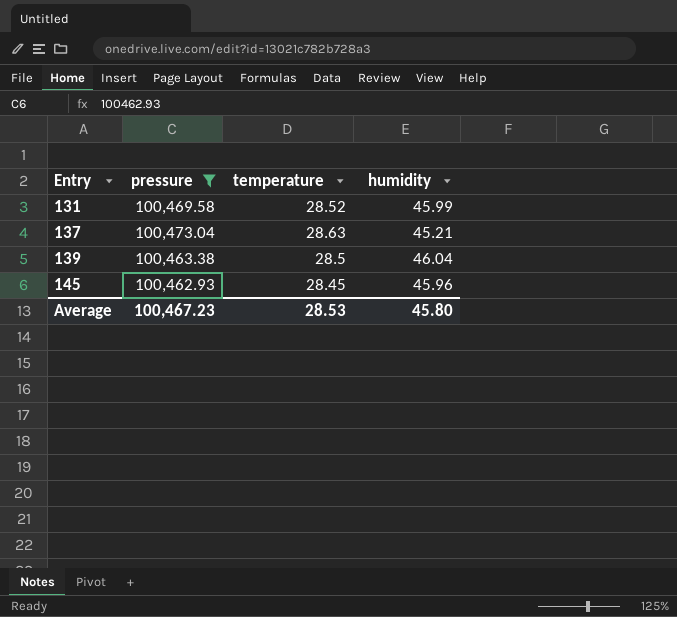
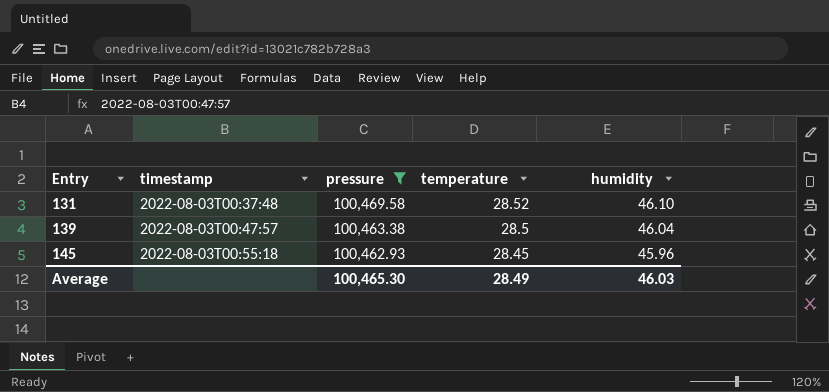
column timestamp | position: none -> 2
row 137: 100,473.04 | 28.63 | 45.21 -> none
131 | humidity: 45.99 -> 46.10
Average | pressure: 100,467.23 -> 100,465.30
Average | temperature: 28.53 -> 28.49
Average | humidity: 45.80 -> 46.03

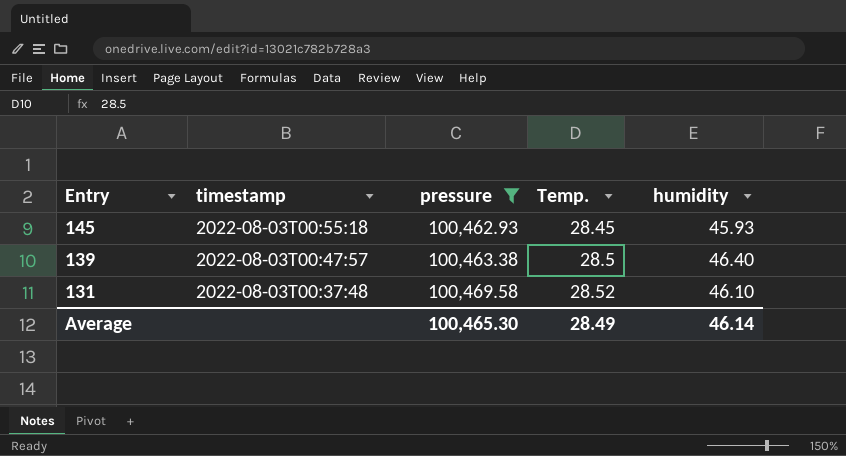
row order: Entry ascending -> Entry descending
column name: temperature -> Temp.
145 | humidity: 45.96 -> 45.93
139 | humidity: 46.04 -> 46.40
Average | humidity: 46.03 -> 46.14

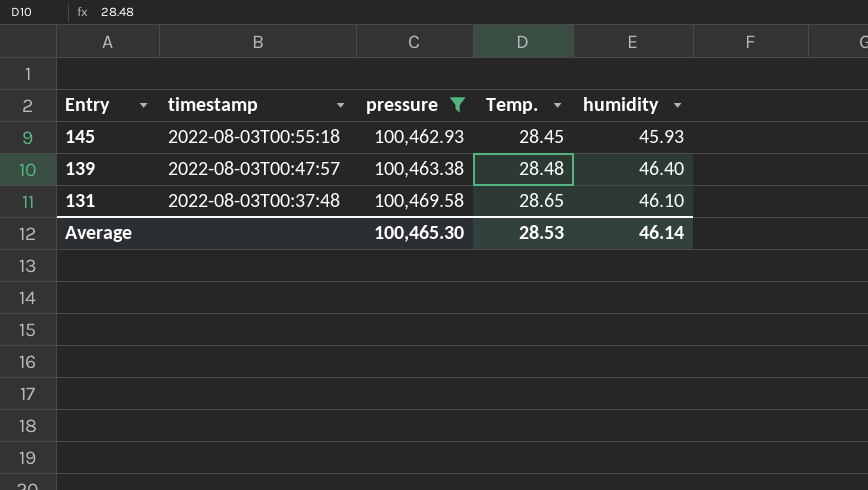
139 | Temp.: 28.5 -> 28.48
131 | Temp.: 28.52 -> 28.65
Average | Temp.: 28.49 -> 28.53

